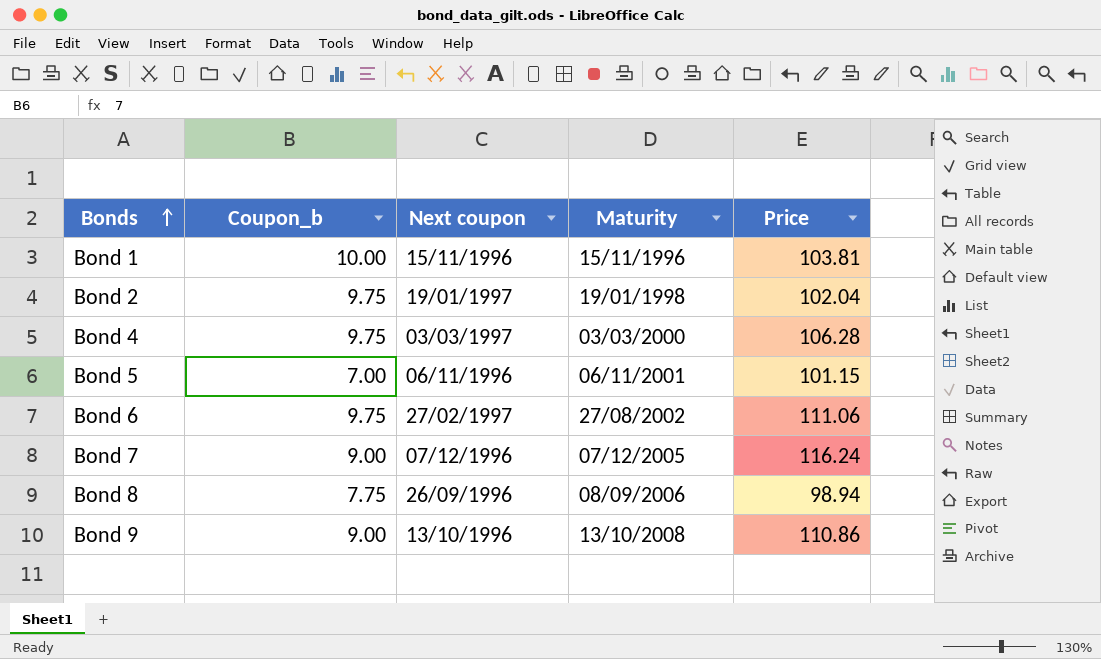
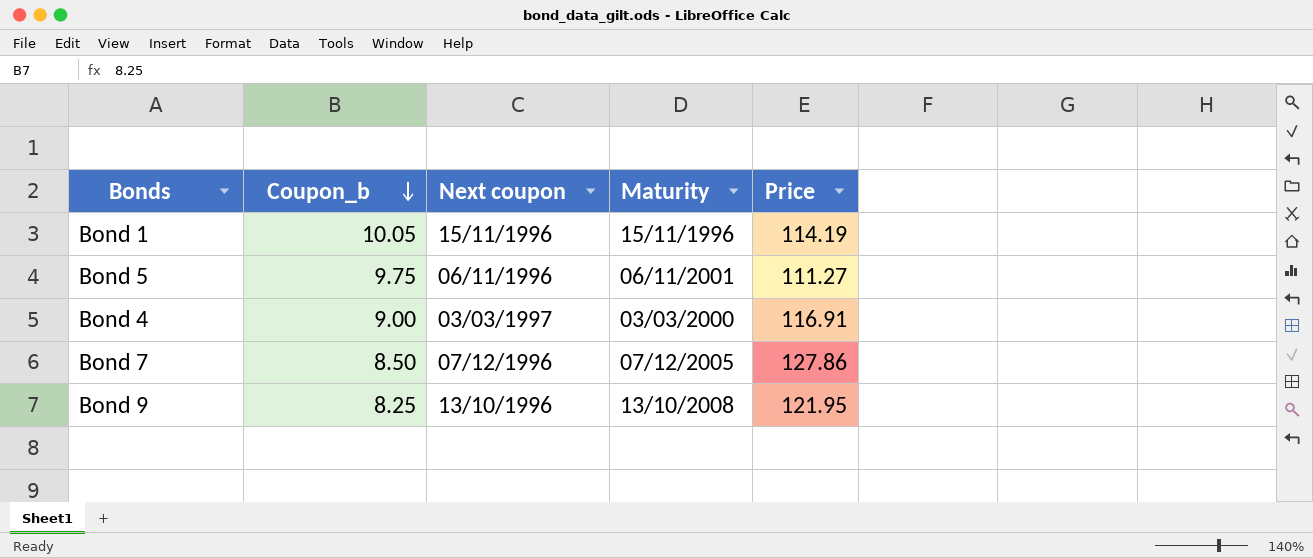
row order: Bonds ascending -> Coupon_b descending
row Bond 2: 9.75 | 19/01/1997 | 19/01/1998 | 102.04 -> none
row Bond 6: 9.75 | 27/02/1997 | 27/08/2002 | 111.06 -> none
row Bond 8: 7.75 | 26/09/1996 | 08/09/2006 | 98.94 -> none
Bond 1 | Coupon_b: 10.00 -> 10.05
Bond 1 | Price: 103.81 -> 114.19
Bond 5 | Coupon_b: 7.00 -> 9.75
Bond 5 | Price: 101.15 -> 111.27
Bond 4 | Coupon_b: 9.75 -> 9.00
Bond 4 | Price: 106.28 -> 116.91
Bond 7 | Coupon_b: 9.00 -> 8.50
Bond 7 | Price: 116.24 -> 127.86
Bond 9 | Coupon_b: 9.00 -> 8.25
Bond 9 | Price: 110.86 -> 121.95

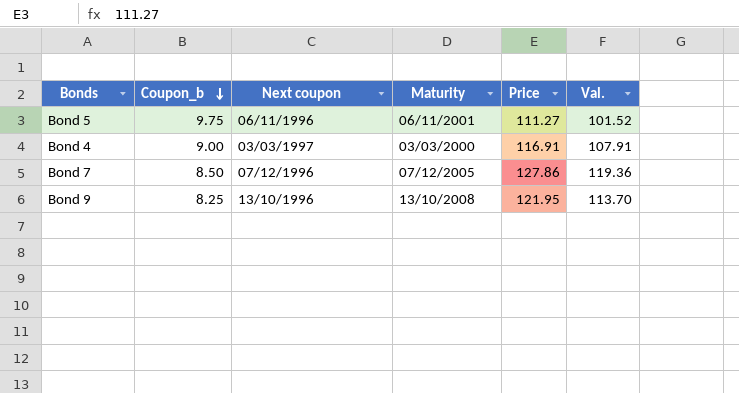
column Val. | formula: none -> [Price] - [Coupon_b]
row Bond 1: 10.05 | 15/11/1996 | 15/11/1996 | 114.19 -> none

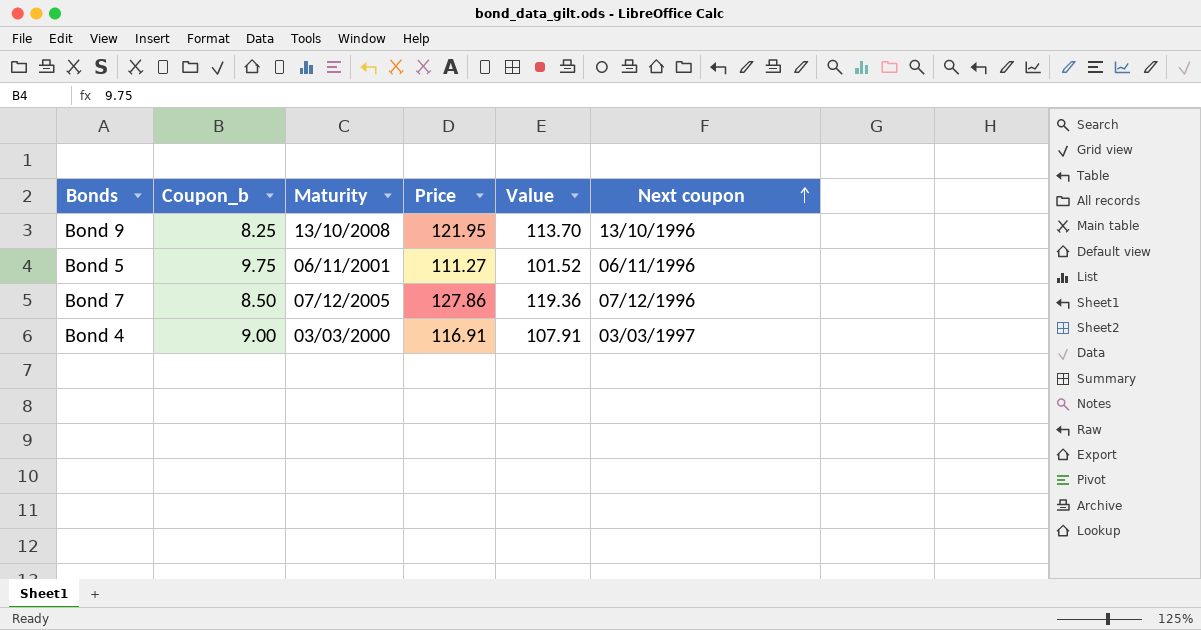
row order: Coupon_b descending -> Next coupon ascending
column name: Val. -> Value
column Next coupon | position: 3 -> 6

